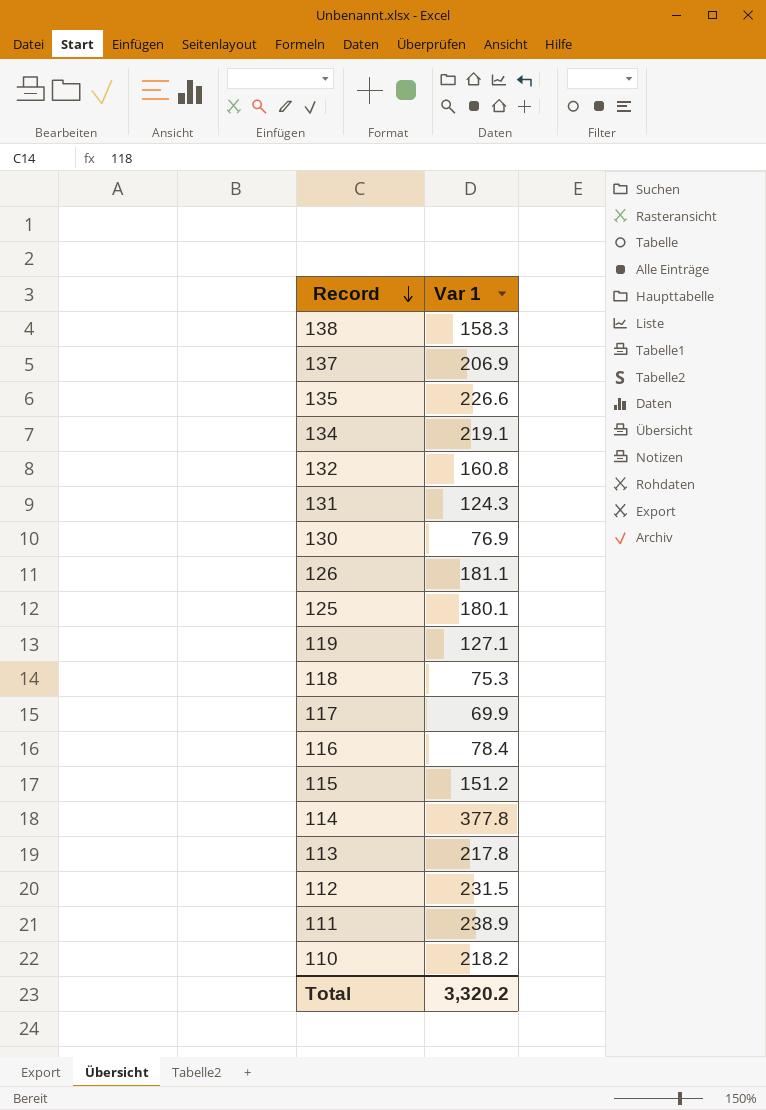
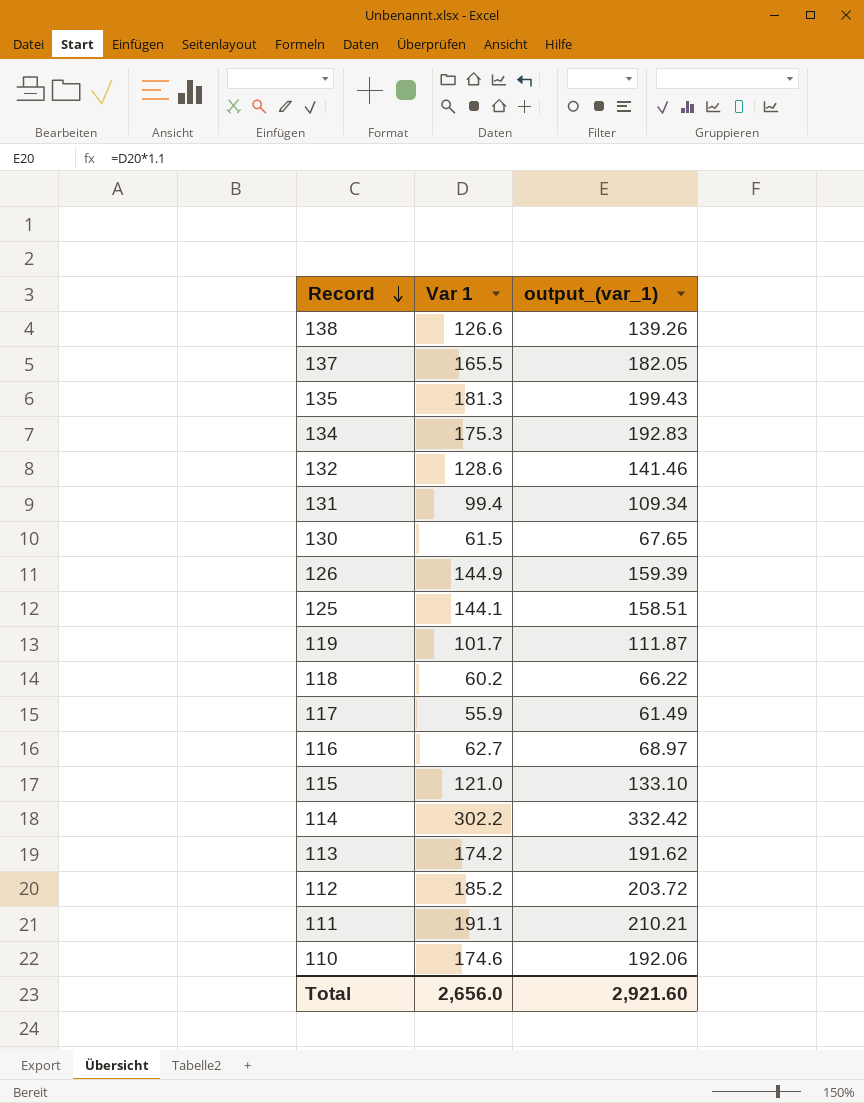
column output_(var_1) | formula: none -> [Var 1] * 1.1
138 | Var 1: 158.3 -> 126.6
137 | Var 1: 206.9 -> 165.5
135 | Var 1: 226.6 -> 181.3
134 | Var 1: 219.1 -> 175.3
132 | Var 1: 160.8 -> 128.6
131 | Var 1: 124.3 -> 99.4
130 | Var 1: 76.9 -> 61.5
126 | Var 1: 181.1 -> 144.9
125 | Var 1: 180.1 -> 144.1
119 | Var 1: 127.1 -> 101.7
118 | Var 1: 75.3 -> 60.2
117 | Var 1: 69.9 -> 55.9
116 | Var 1: 78.4 -> 62.7
115 | Var 1: 151.2 -> 121.0
114 | Var 1: 377.8 -> 302.2
113 | Var 1: 217.8 -> 174.2
112 | Var 1: 231.5 -> 185.2
111 | Var 1: 238.9 -> 191.1
110 | Var 1: 218.2 -> 174.6
Total | Var 1: 3,320.2 -> 2,656.0

